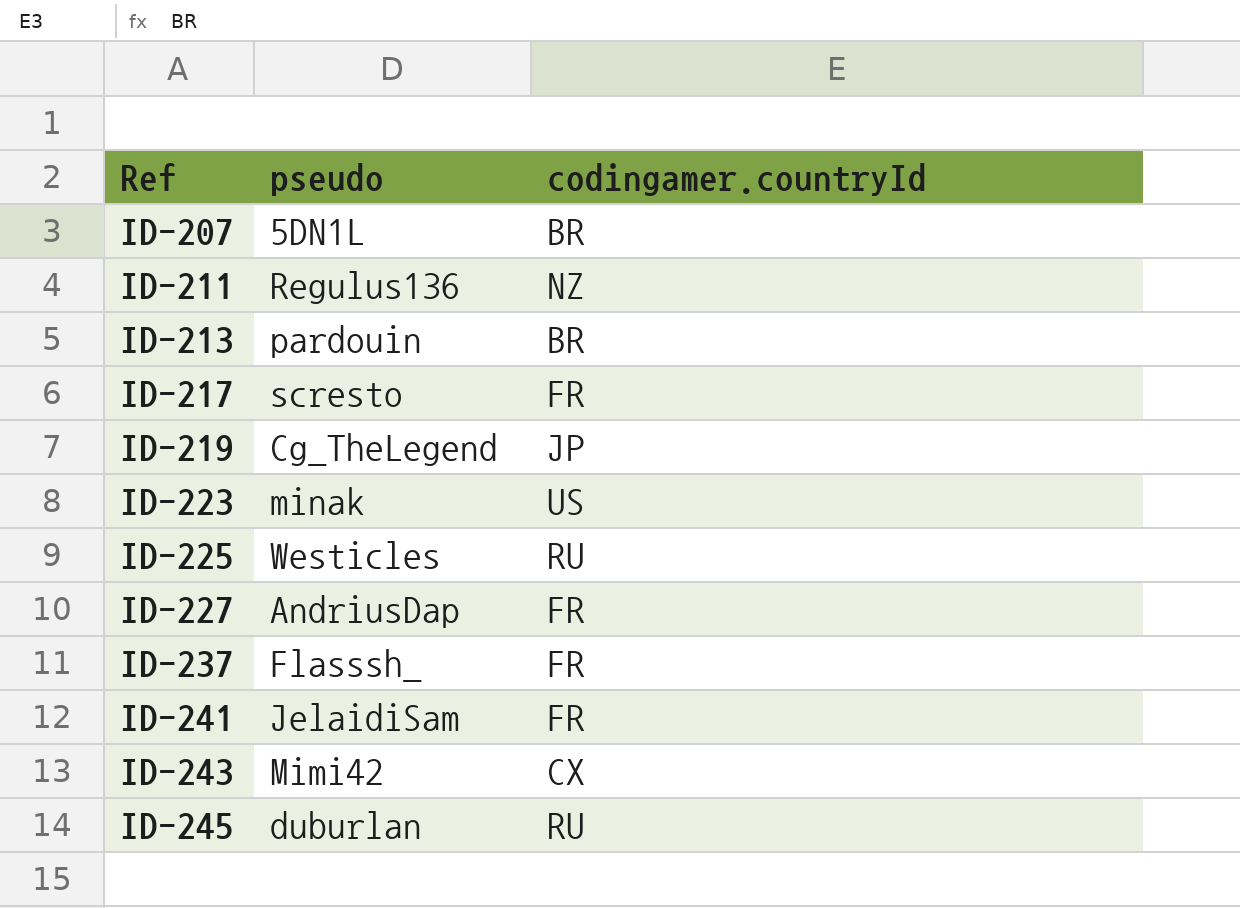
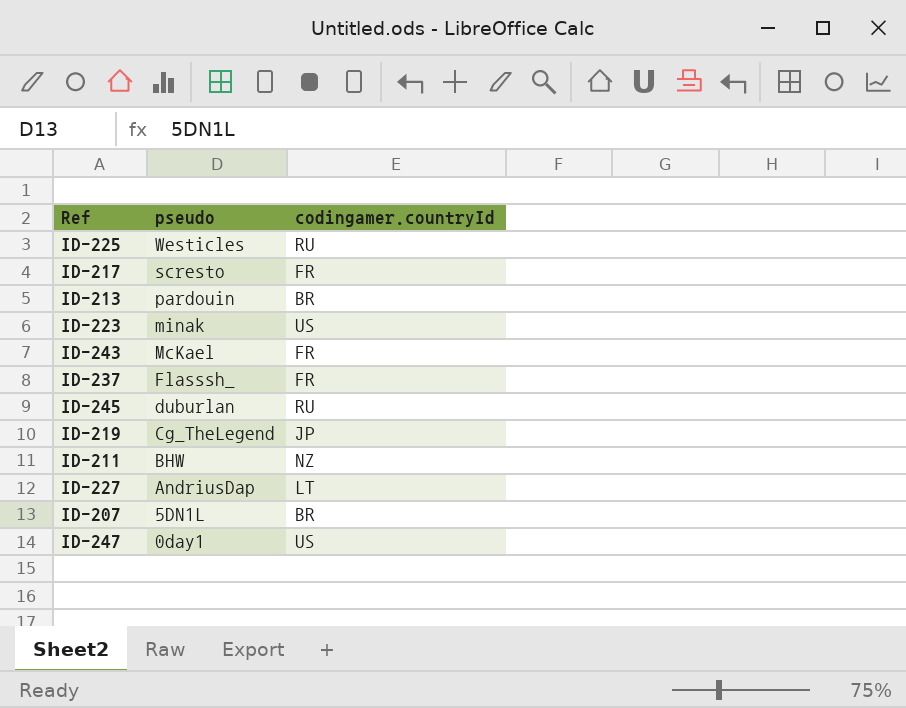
row order: Ref ascending -> pseudo descending
row ID-241: JelaidiSam | FR -> none
ID-243 | pseudo: Mimi42 -> McKael
ID-243 | codingamer.countryId: CX -> FR
ID-211 | pseudo: Regulus136 -> BHW
ID-227 | codingamer.countryId: FR -> LT
row ID-247: none -> 0day1 | US

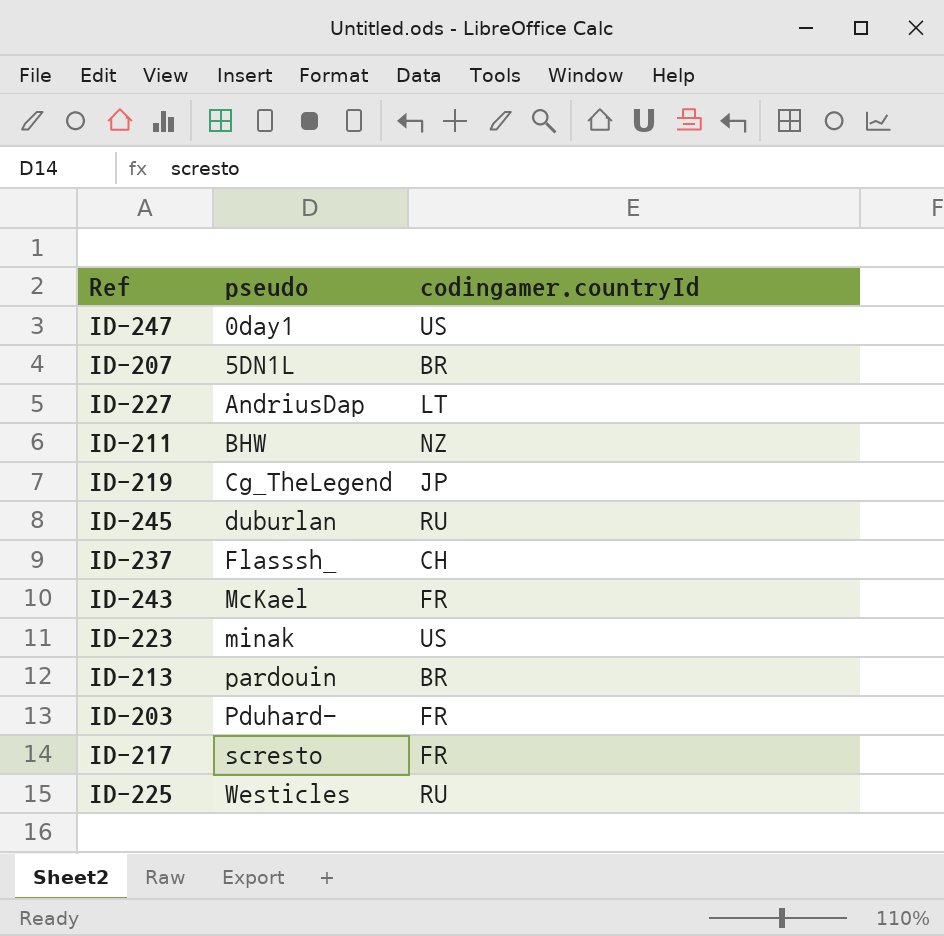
row order: pseudo descending -> pseudo ascending
ID-237 | codingamer.countryId: FR -> CH
row ID-203: none -> Pduhard- | FR

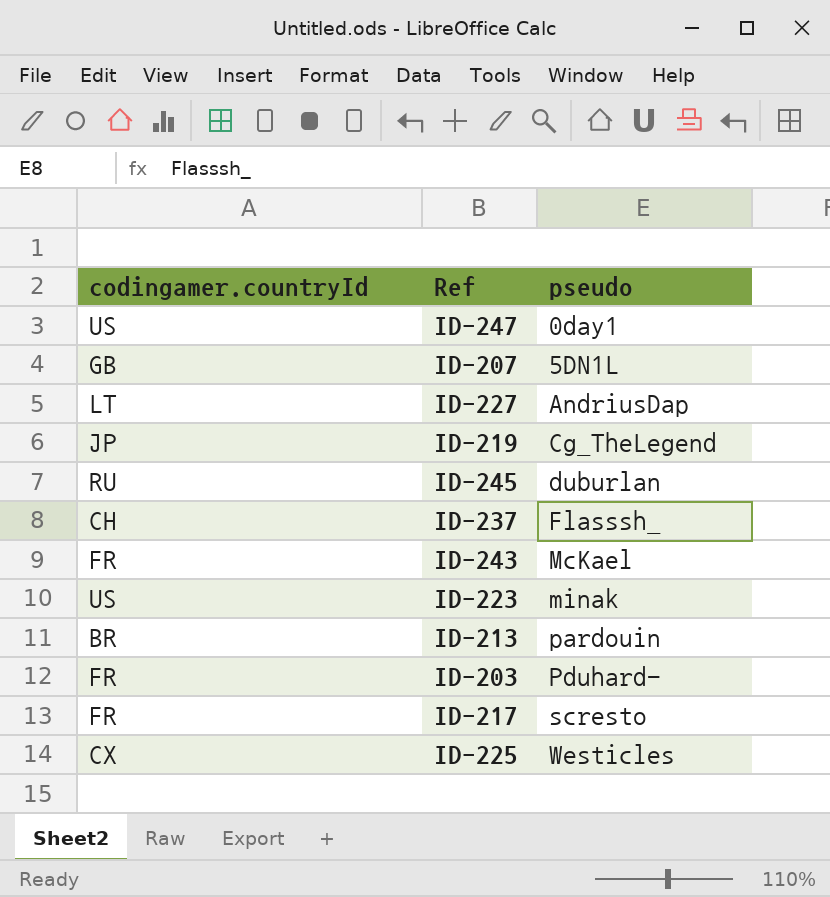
column codingamer.countryId | position: 3 -> 1
row ID-211: BHW | NZ -> none
ID-207 | codingamer.countryId: BR -> GB
ID-225 | codingamer.countryId: RU -> CX

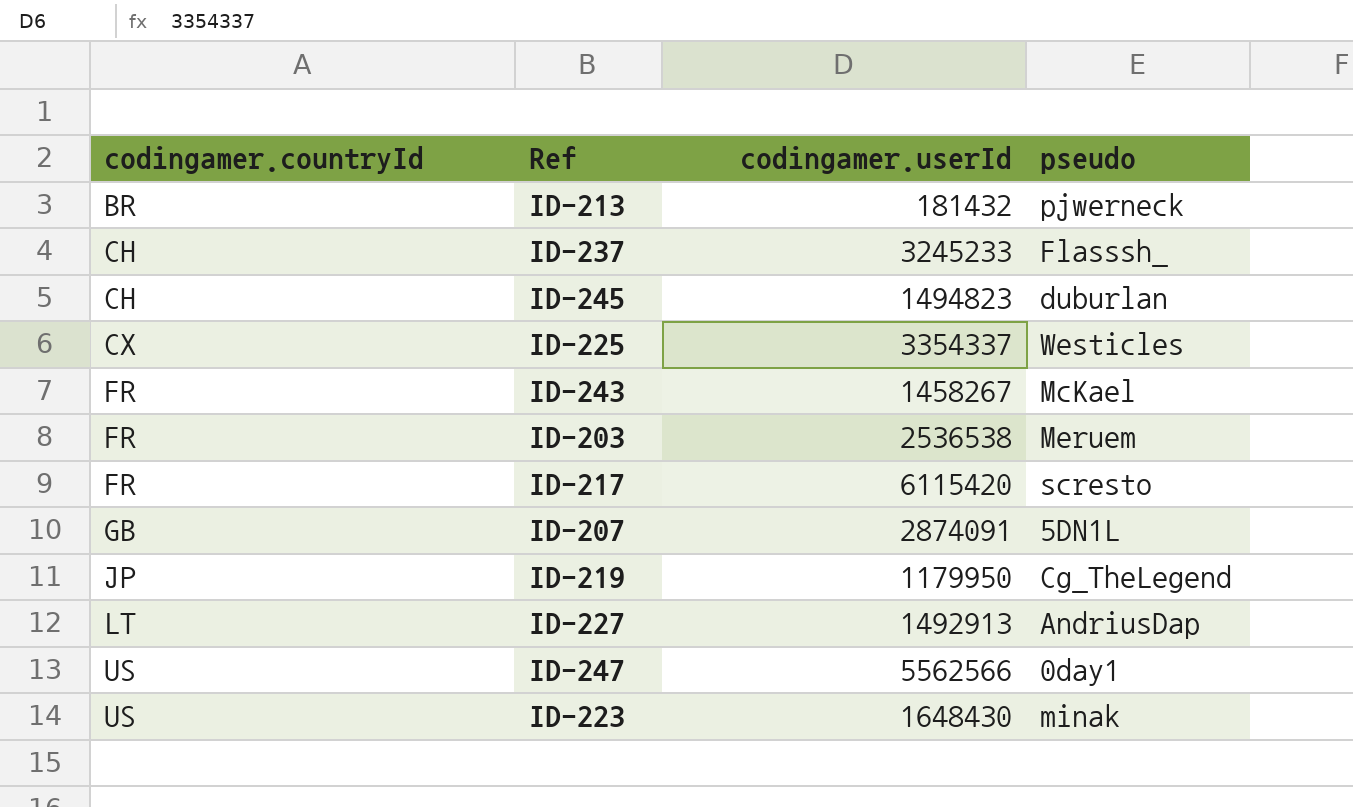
row order: pseudo ascending -> codingamer.countryId ascending
column codingamer.userId | position: none -> 3
ID-213 | pseudo: pardouin -> pjwerneck
ID-245 | codingamer.countryId: RU -> CH
ID-203 | pseudo: Pduhard- -> Meruem

